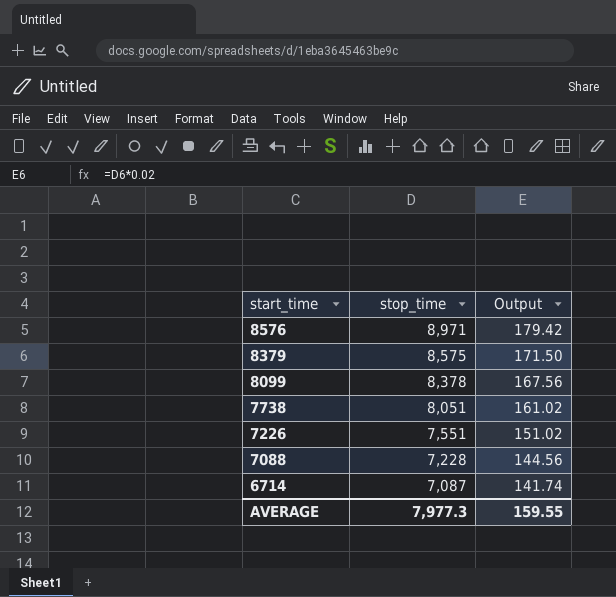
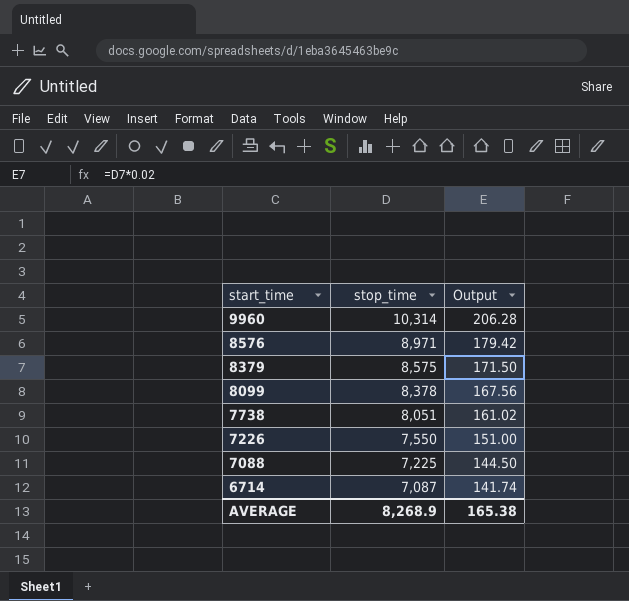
row 9960: none -> 10,314 | 206.28
7226 | stop_time: 7,551 -> 7,550
7226 | Output: 151.02 -> 151.00
7088 | stop_time: 7,228 -> 7,225
7088 | Output: 144.56 -> 144.50
AVERAGE | stop_time: 7,977.3 -> 8,268.9
AVERAGE | Output: 159.55 -> 165.38

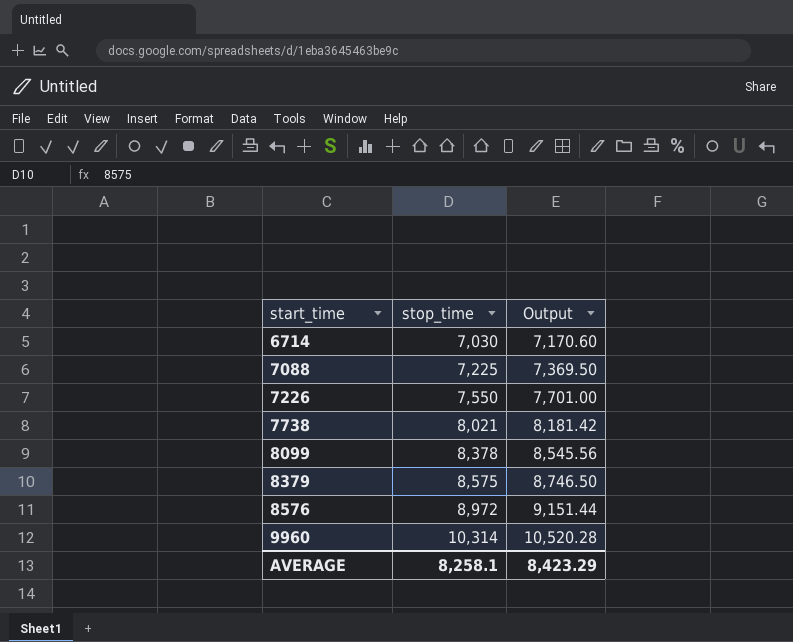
row order: start_time descending -> start_time ascending
column Output | formula: [stop_time] * 0.02 -> [stop_time] * 1.02
6714 | stop_time: 7,087 -> 7,030
7738 | stop_time: 8,051 -> 8,021
8576 | stop_time: 8,971 -> 8,972
AVERAGE | stop_time: 8,268.9 -> 8,258.1
AVERAGE | Output: 165.38 -> 8,423.29

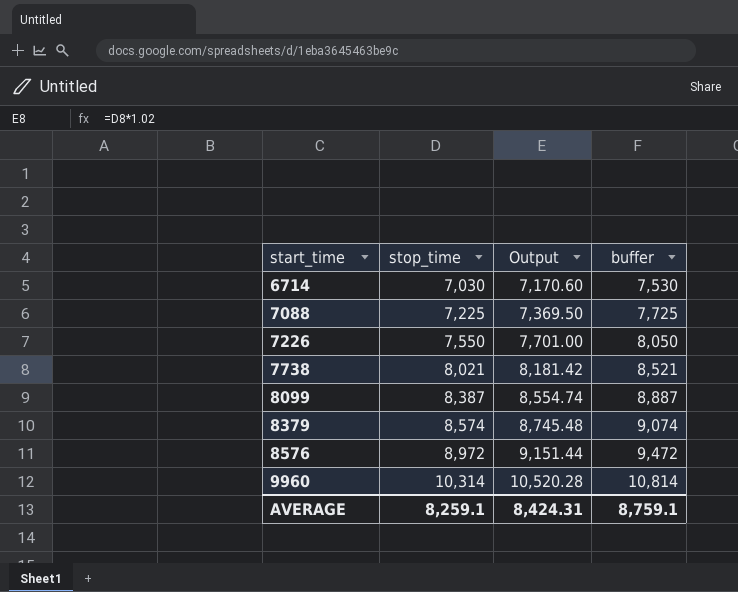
column buffer | formula: none -> [stop_time] + 500
8099 | stop_time: 8,378 -> 8,387
8099 | Output: 8,545.56 -> 8,554.74
8379 | stop_time: 8,575 -> 8,574
8379 | Output: 8,746.50 -> 8,745.48
AVERAGE | stop_time: 8,258.1 -> 8,259.1
AVERAGE | Output: 8,423.29 -> 8,424.31

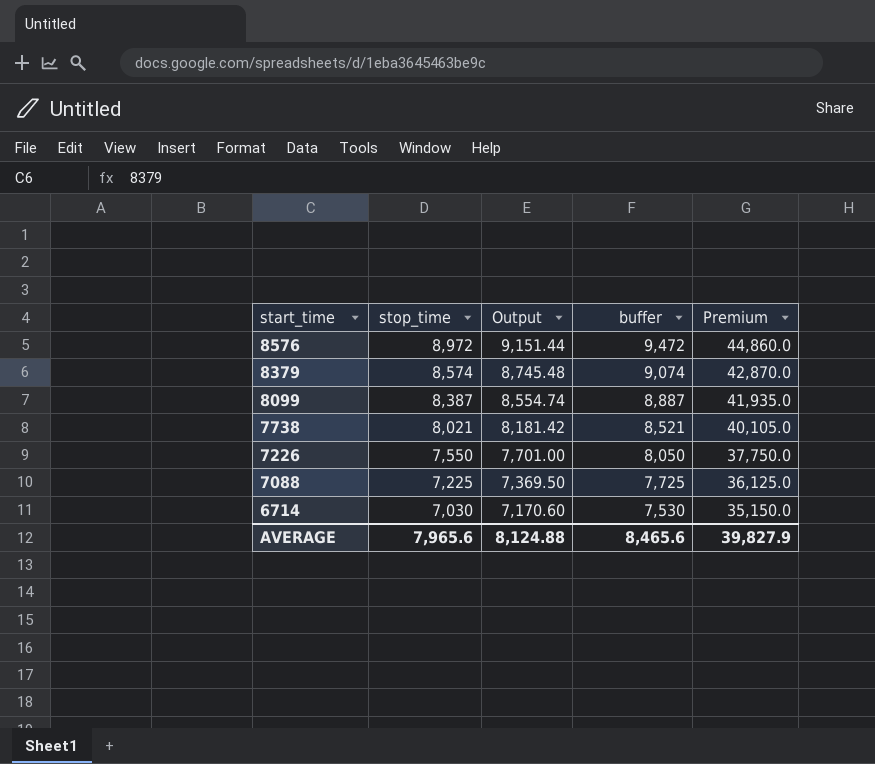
row order: start_time ascending -> start_time descending
column Premium | formula: none -> [stop_time] * 5
row 9960: 10,314 | 10,520.28 | 10,814 -> none
AVERAGE | stop_time: 8,259.1 -> 7,965.6
AVERAGE | Output: 8,424.31 -> 8,124.88
AVERAGE | buffer: 8,759.1 -> 8,465.6

